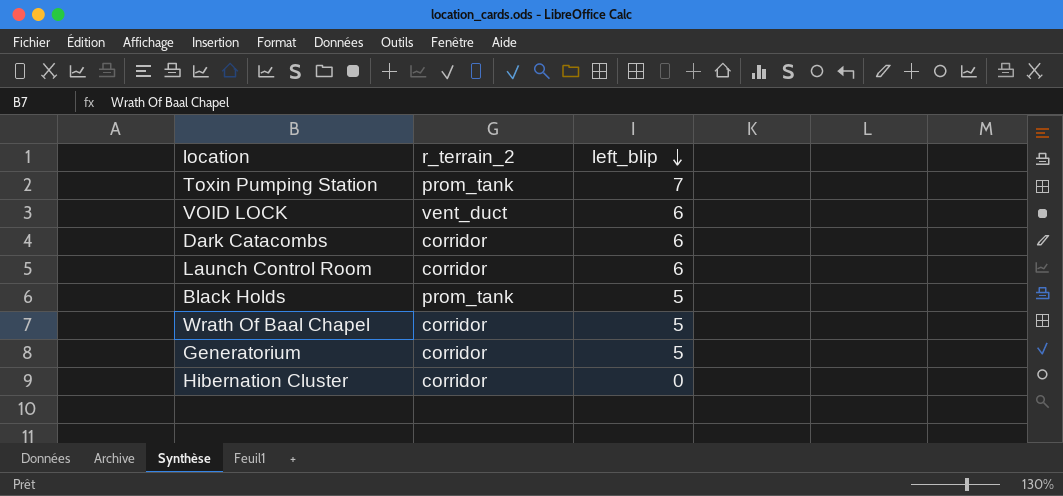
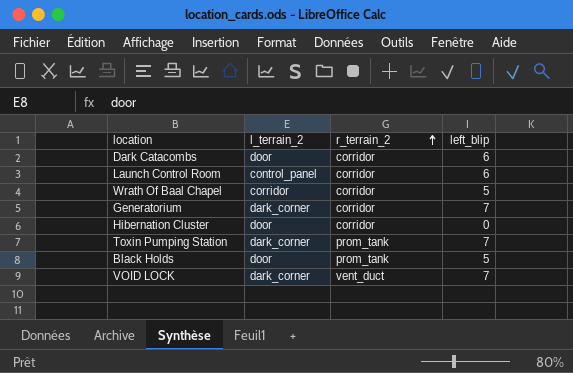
row order: left_blip descending -> r_terrain_2 ascending
column l_terrain_2 | position: none -> 2
Generatorium | left_blip: 5 -> 7
VOID LOCK | left_blip: 6 -> 7

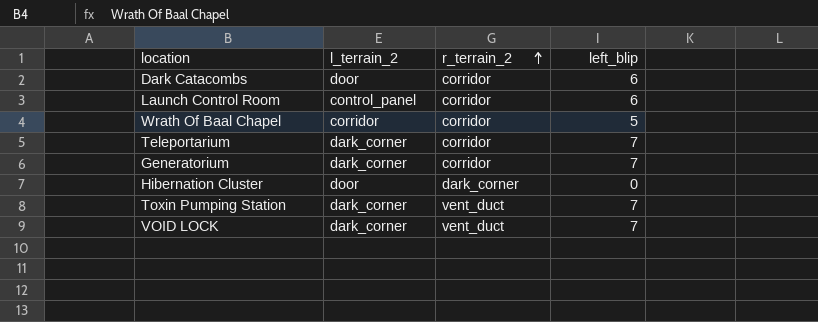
row Black Holds: door | prom_tank | 5 -> none
row Teleportarium: none -> dark_corner | corridor | 7
Hibernation Cluster | r_terrain_2: corridor -> dark_corner
Toxin Pumping Station | r_terrain_2: prom_tank -> vent_duct

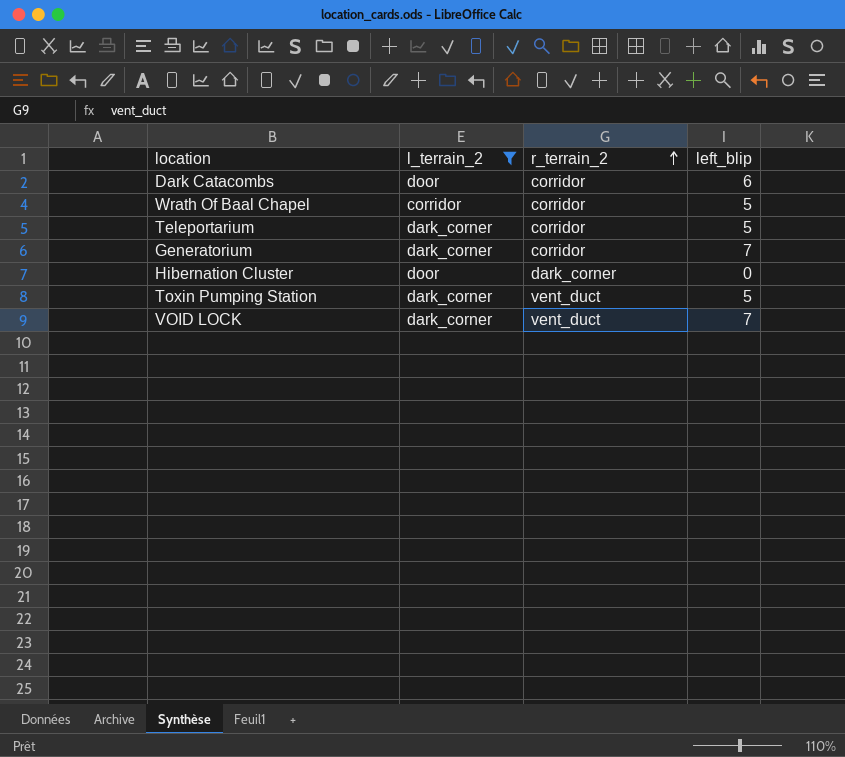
filter: none -> l_terrain_2 != control_panel
Teleportarium | left_blip: 7 -> 5
Toxin Pumping Station | left_blip: 7 -> 5

